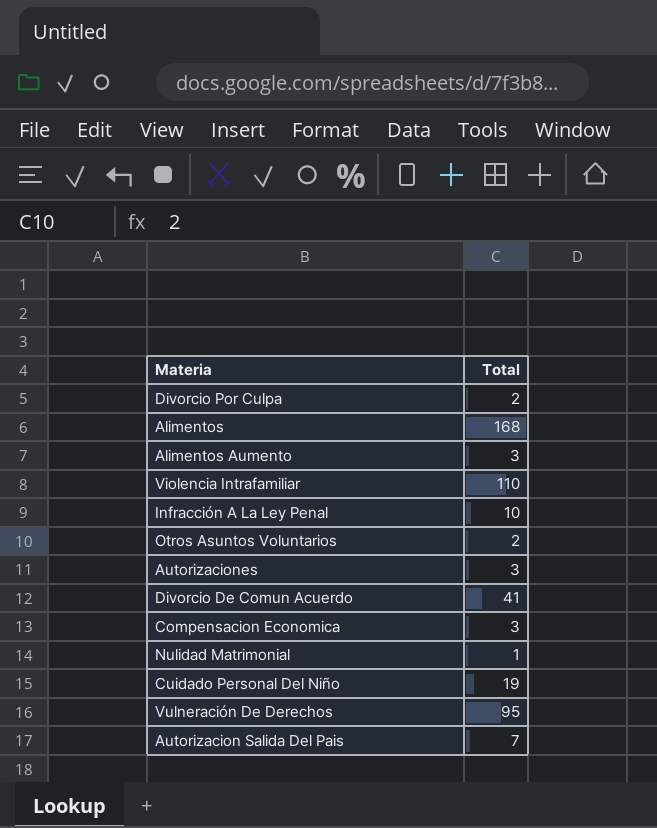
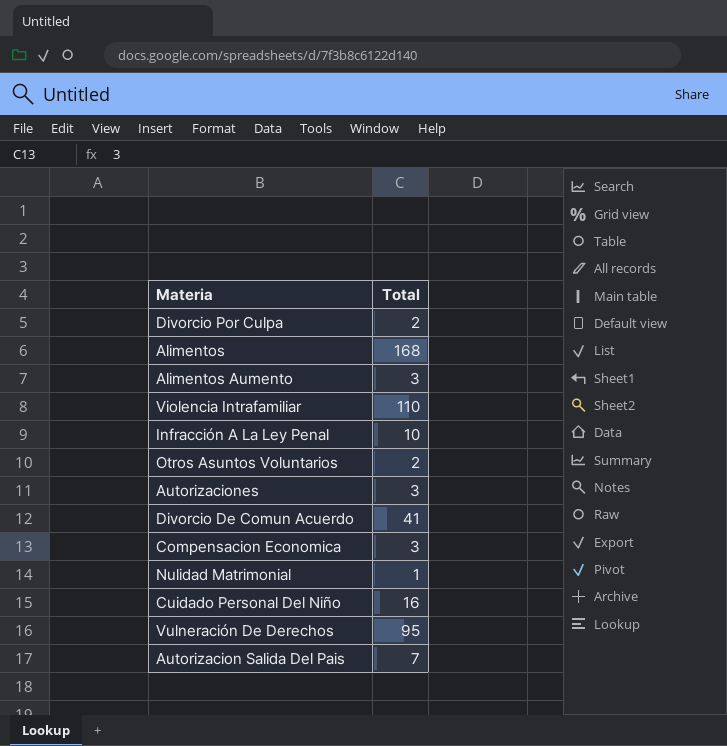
Cuidado Personal Del Niño | Total: 19 -> 16

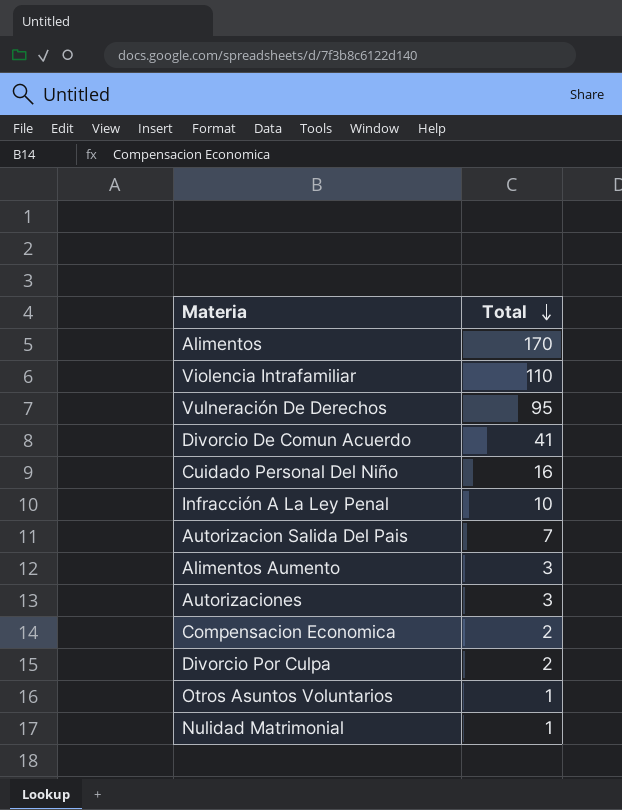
row order: none -> Total descending
Alimentos | Total: 168 -> 170
Compensacion Economica | Total: 3 -> 2
Otros Asuntos Voluntarios | Total: 2 -> 1

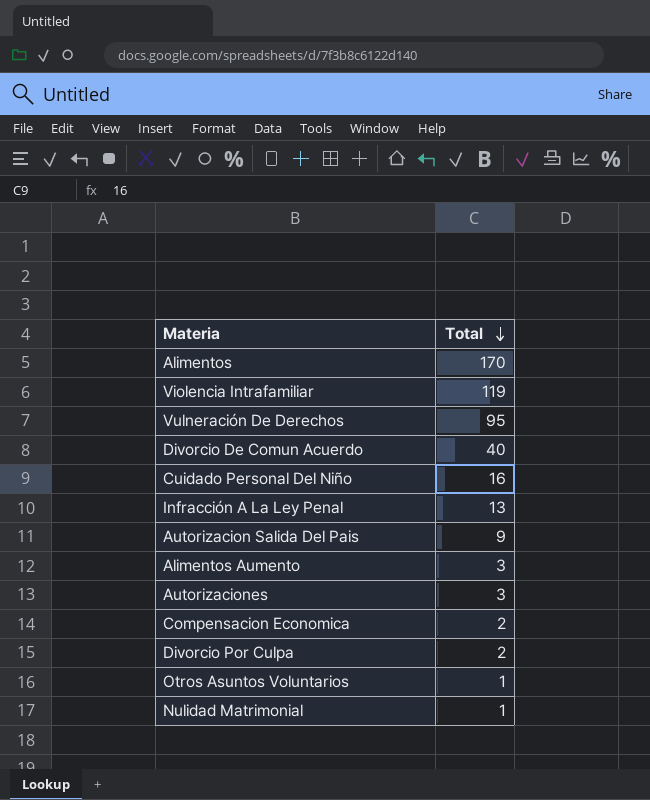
Violencia Intrafamiliar | Total: 110 -> 119
Divorcio De Comun Acuerdo | Total: 41 -> 40
Infracción A La Ley Penal | Total: 10 -> 13
Autorizacion Salida Del Pais | Total: 7 -> 9

